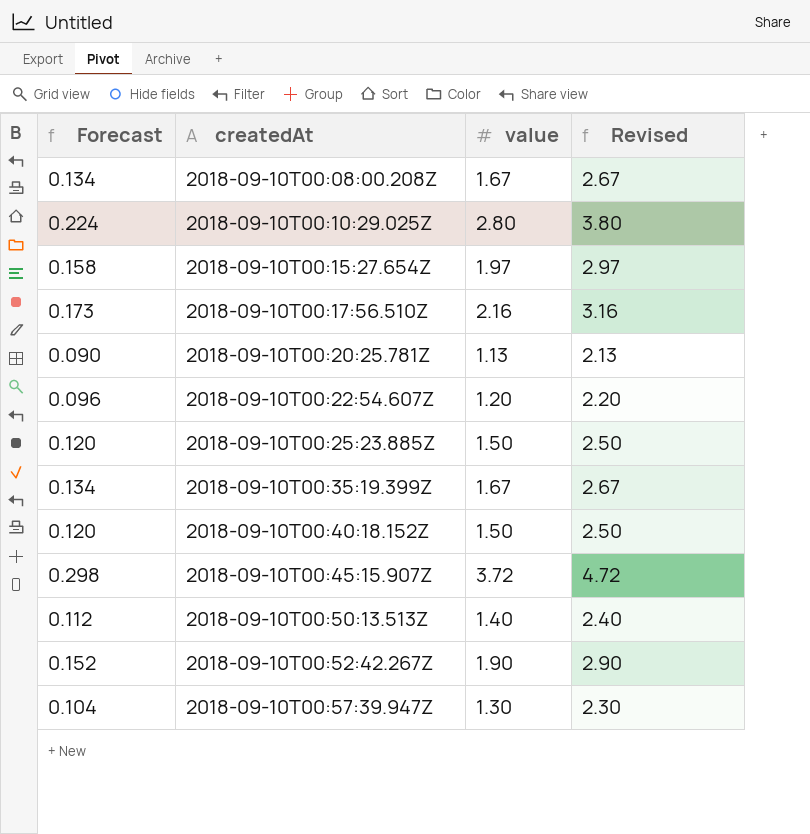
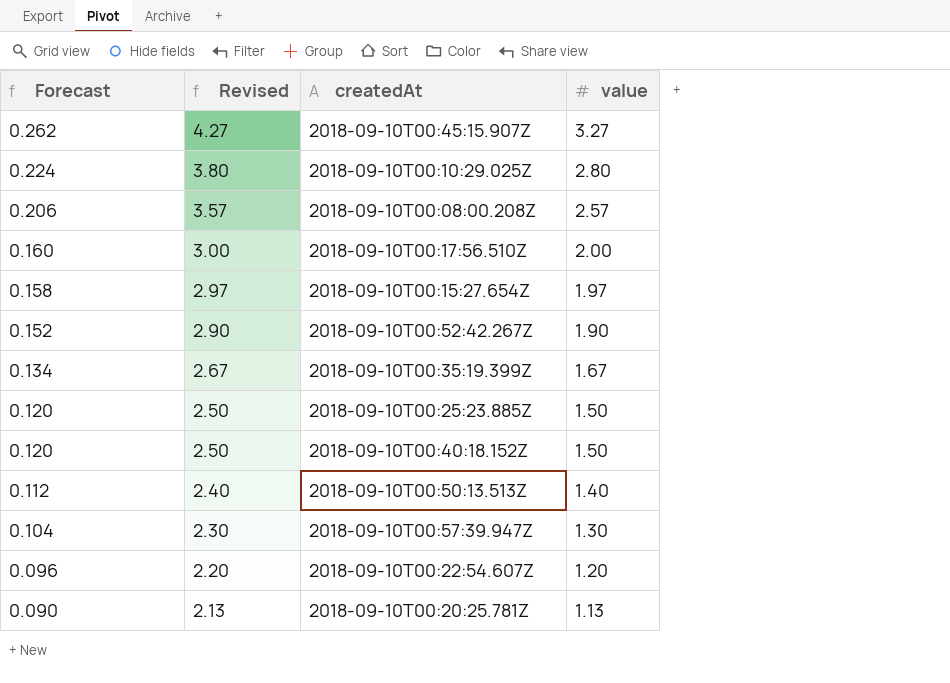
row order: createdAt ascending -> Forecast descending
column Revised | position: 4 -> 2
2018-09-10T00:45:15.907Z | Forecast: 0.298 -> 0.262
2018-09-10T00:45:15.907Z | Revised: 4.72 -> 4.27
2018-09-10T00:45:15.907Z | value: 3.72 -> 3.27
2018-09-10T00:08:00.208Z | Forecast: 0.134 -> 0.206
2018-09-10T00:08:00.208Z | Revised: 2.67 -> 3.57
2018-09-10T00:08:00.208Z | value: 1.67 -> 2.57
2018-09-10T00:17:56.510Z | Forecast: 0.173 -> 0.160
2018-09-10T00:17:56.510Z | Revised: 3.16 -> 3.00
2018-09-10T00:17:56.510Z | value: 2.16 -> 2.00

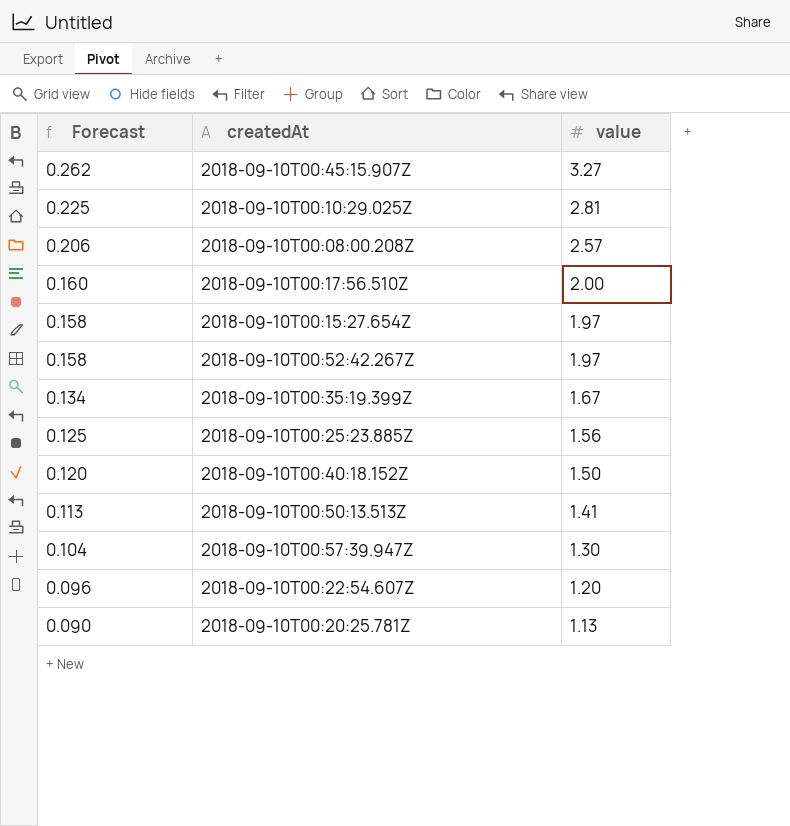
column Revised | formula: [value] + 1 -> none
2018-09-10T00:10:29.025Z | Forecast: 0.224 -> 0.225
2018-09-10T00:10:29.025Z | value: 2.80 -> 2.81
2018-09-10T00:52:42.267Z | Forecast: 0.152 -> 0.158
2018-09-10T00:52:42.267Z | value: 1.90 -> 1.97
2018-09-10T00:25:23.885Z | Forecast: 0.120 -> 0.125
2018-09-10T00:25:23.885Z | value: 1.50 -> 1.56
2018-09-10T00:50:13.513Z | Forecast: 0.112 -> 0.113
2018-09-10T00:50:13.513Z | value: 1.40 -> 1.41

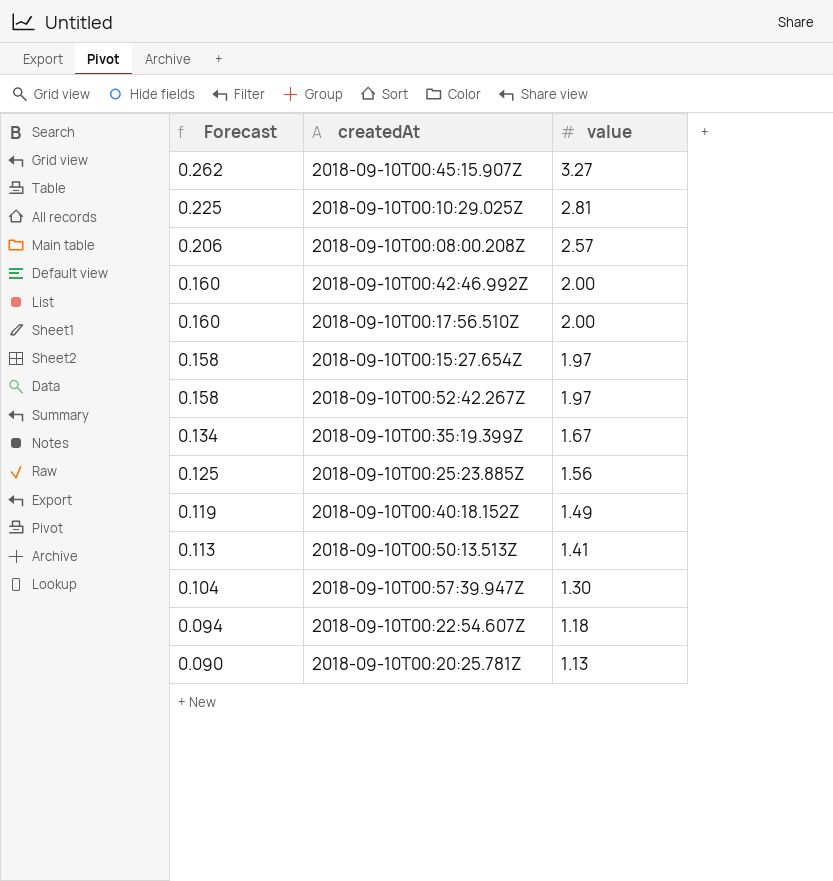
row 2018-09-10T00:42:46.992Z: none -> 0.160 | 2.00
2018-09-10T00:40:18.152Z | Forecast: 0.120 -> 0.119
2018-09-10T00:40:18.152Z | value: 1.50 -> 1.49
2018-09-10T00:22:54.607Z | Forecast: 0.096 -> 0.094
2018-09-10T00:22:54.607Z | value: 1.20 -> 1.18

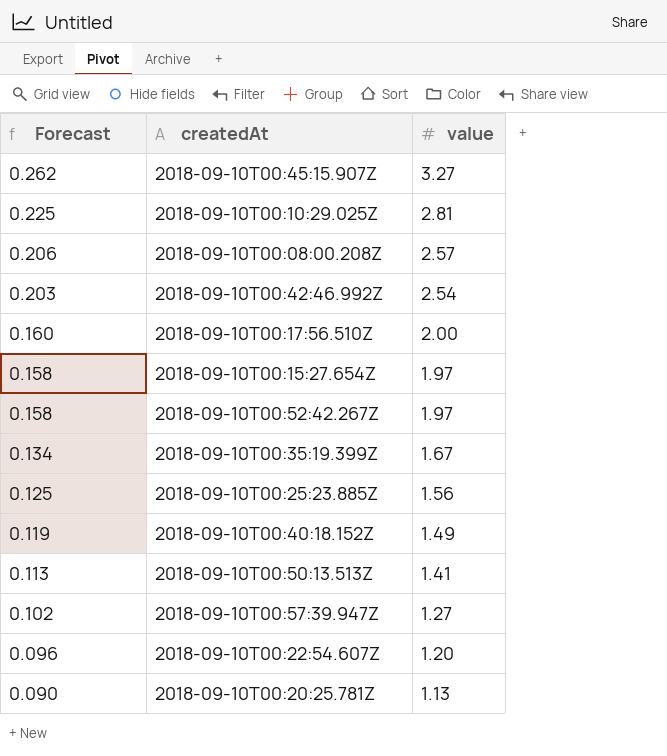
2018-09-10T00:42:46.992Z | Forecast: 0.160 -> 0.203
2018-09-10T00:42:46.992Z | value: 2.00 -> 2.54
2018-09-10T00:57:39.947Z | Forecast: 0.104 -> 0.102
2018-09-10T00:57:39.947Z | value: 1.30 -> 1.27
2018-09-10T00:22:54.607Z | Forecast: 0.094 -> 0.096
2018-09-10T00:22:54.607Z | value: 1.18 -> 1.20

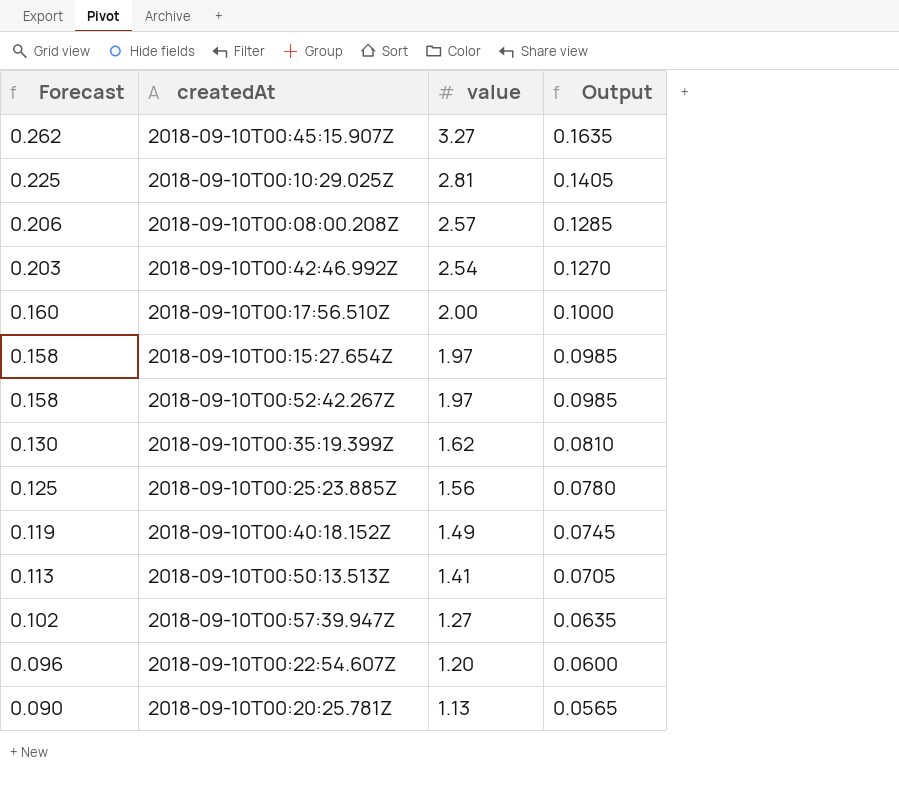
column Output | formula: none -> [value] * 0.05
2018-09-10T00:35:19.399Z | Forecast: 0.134 -> 0.130
2018-09-10T00:35:19.399Z | value: 1.67 -> 1.62

